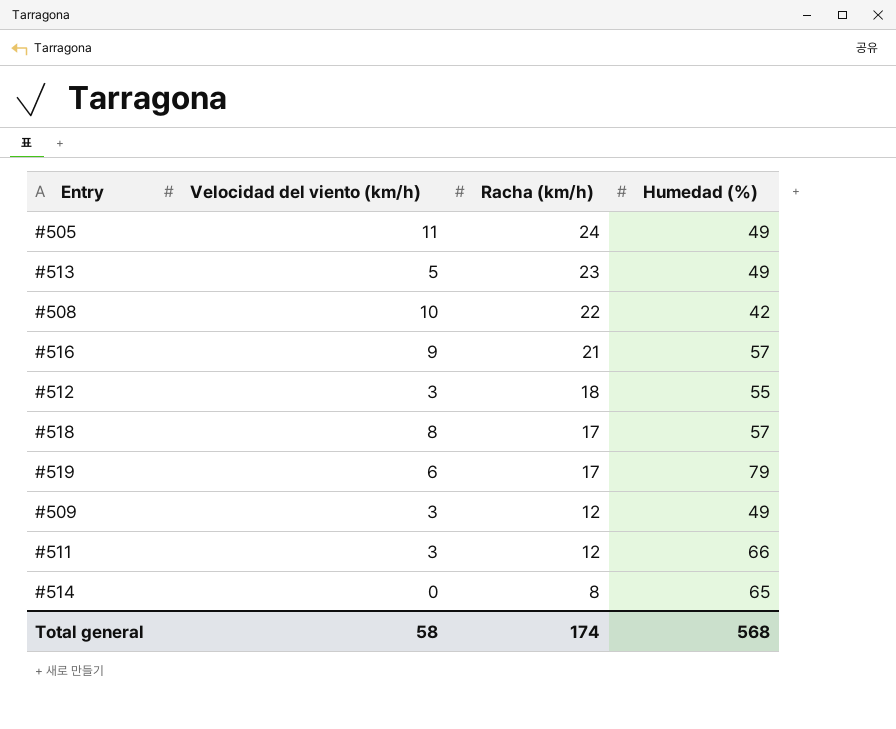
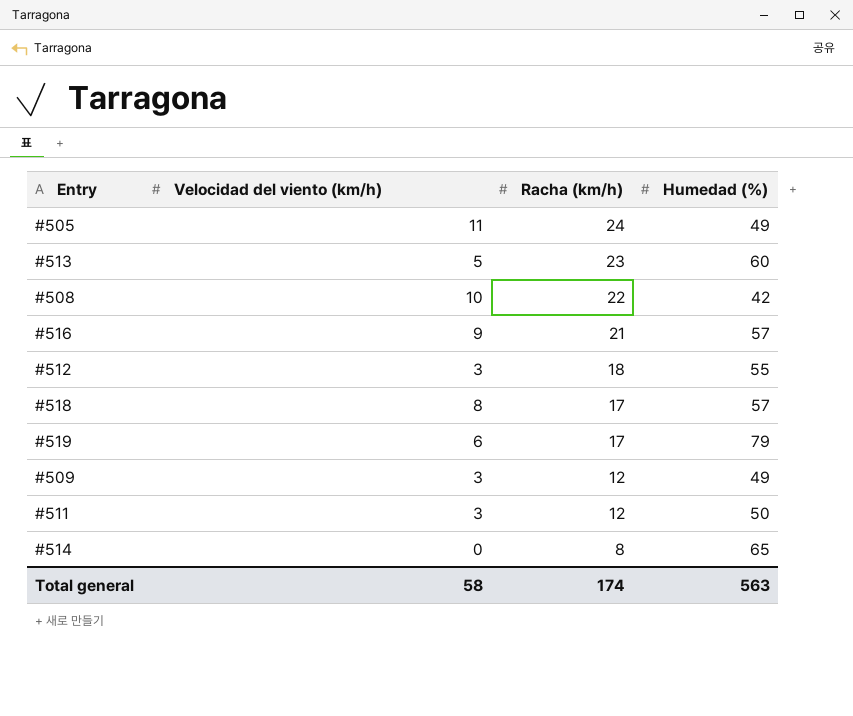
#513 | Humedad (%): 49 -> 60
#511 | Humedad (%): 66 -> 50
Total general | Humedad (%): 568 -> 563

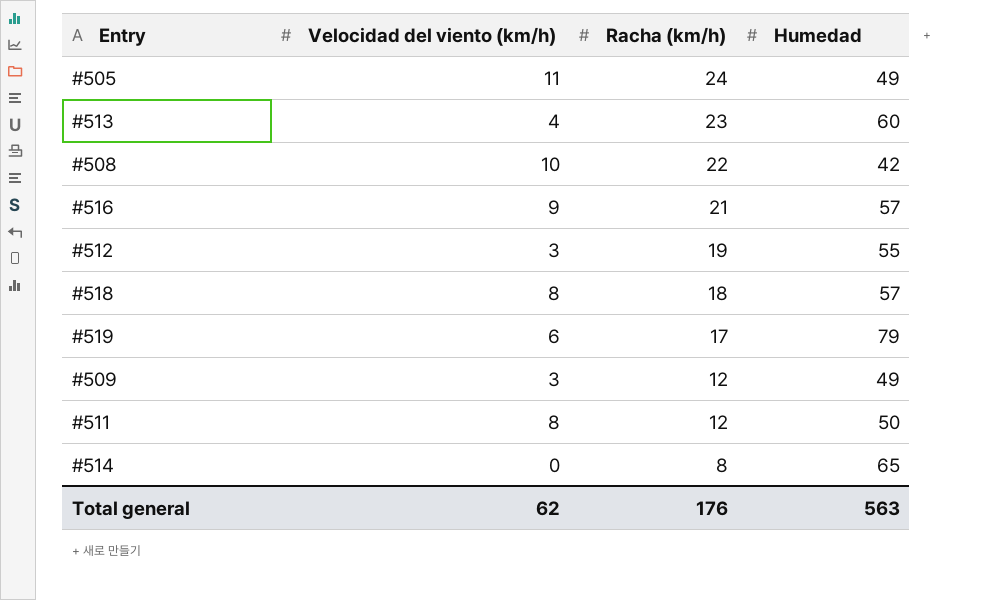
column name: Humedad (%) -> Humedad
#513 | Velocidad del viento (km/h): 5 -> 4
#512 | Racha (km/h): 18 -> 19
#518 | Racha (km/h): 17 -> 18
#511 | Velocidad del viento (km/h): 3 -> 8
Total general | Velocidad del viento (km/h): 58 -> 62
Total general | Racha (km/h): 174 -> 176

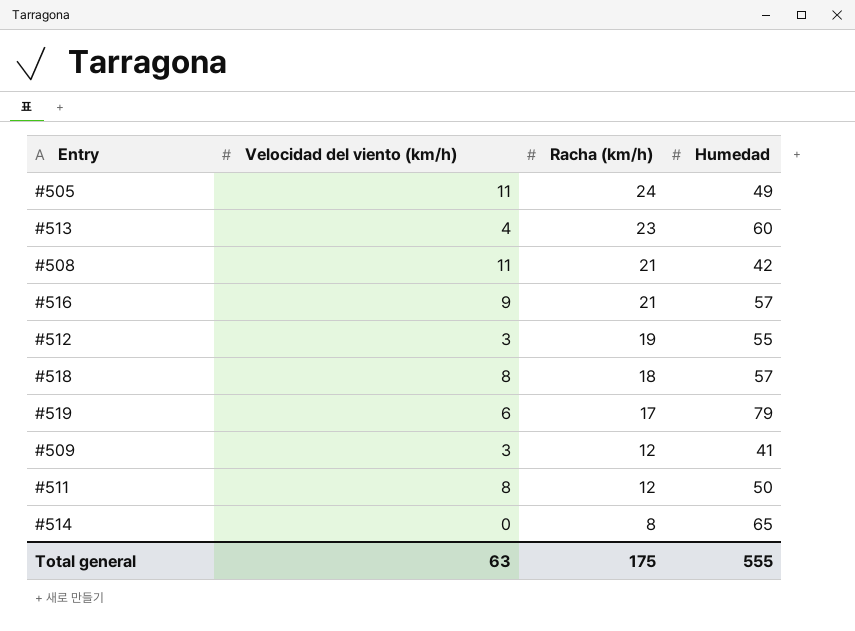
#508 | Velocidad del viento (km/h): 10 -> 11
#508 | Racha (km/h): 22 -> 21
#509 | Humedad: 49 -> 41
Total general | Velocidad del viento (km/h): 62 -> 63
Total general | Racha (km/h): 176 -> 175
Total general | Humedad: 563 -> 555

